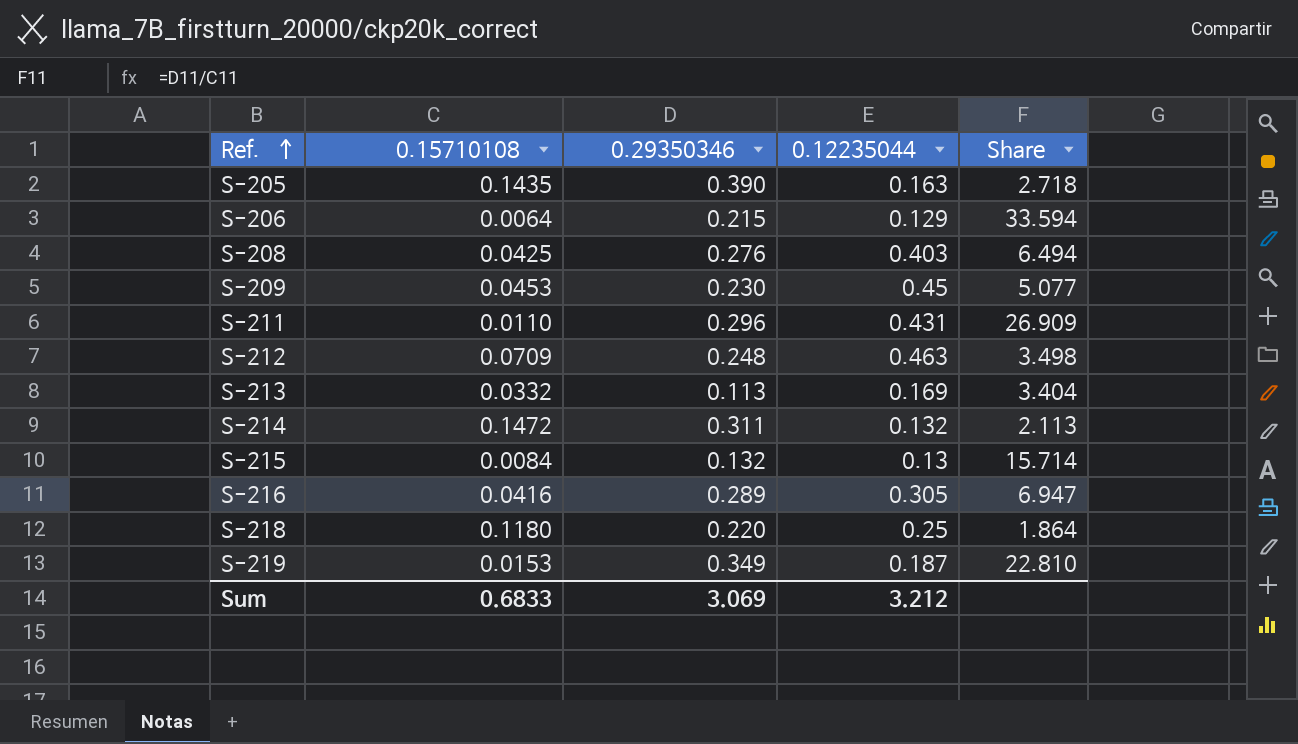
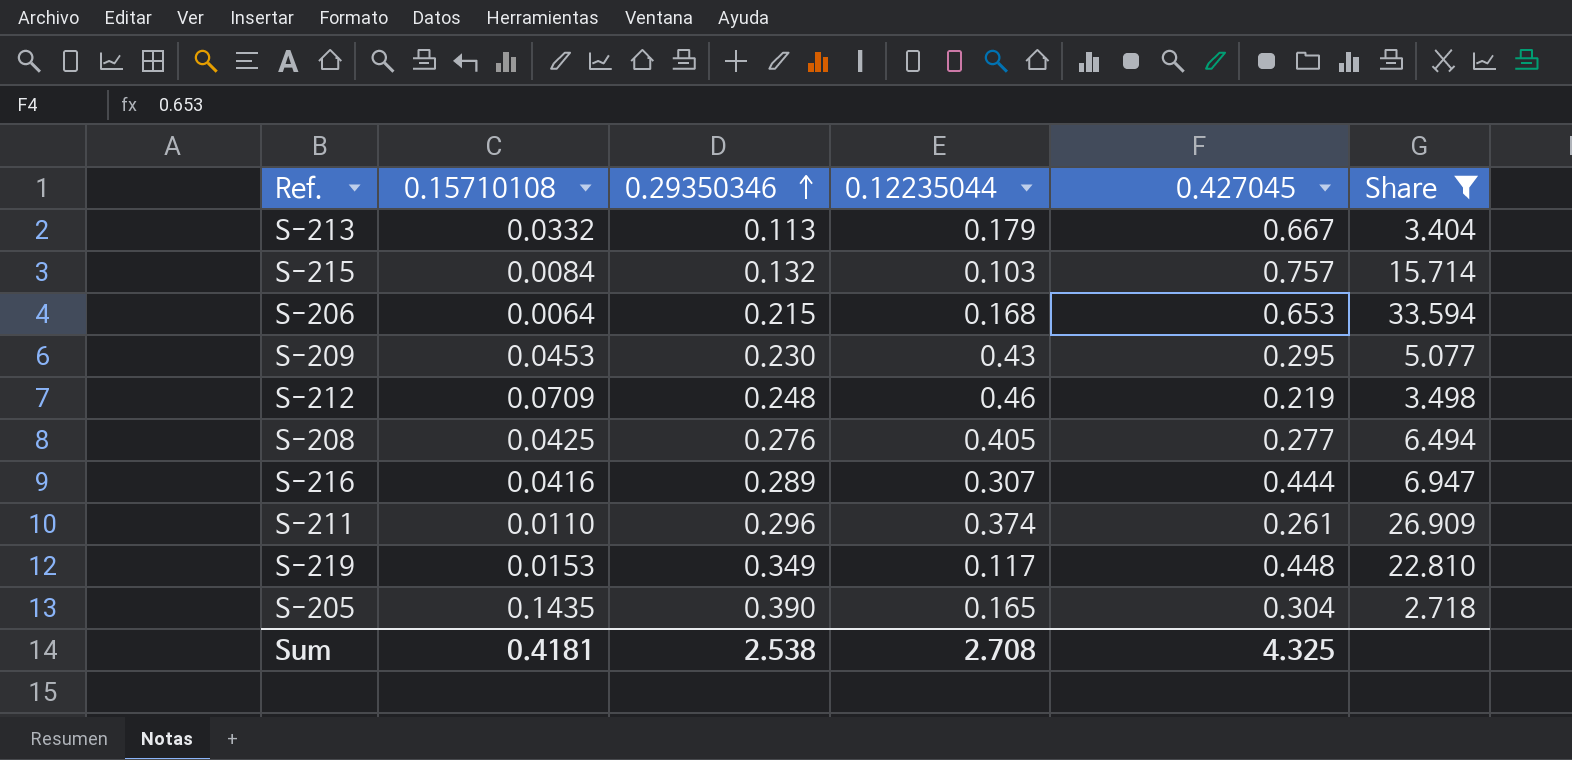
filter: none -> Share >= 2.718
row order: Ref. ascending -> 0.29350346 ascending
column 0.427045 | position: none -> 5
S-213 | 0.12235044: 0.169 -> 0.179
S-215 | 0.12235044: 0.13 -> 0.103
S-206 | 0.12235044: 0.129 -> 0.168
S-209 | 0.12235044: 0.45 -> 0.43
S-212 | 0.12235044: 0.463 -> 0.46
S-208 | 0.12235044: 0.403 -> 0.405
S-216 | 0.12235044: 0.305 -> 0.307
S-211 | 0.12235044: 0.431 -> 0.374
S-219 | 0.12235044: 0.187 -> 0.117
S-205 | 0.12235044: 0.163 -> 0.165
Sum | 0.15710108: 0.6833 -> 0.4181
Sum | 0.29350346: 3.069 -> 2.538
Sum | 0.12235044: 3.212 -> 2.708

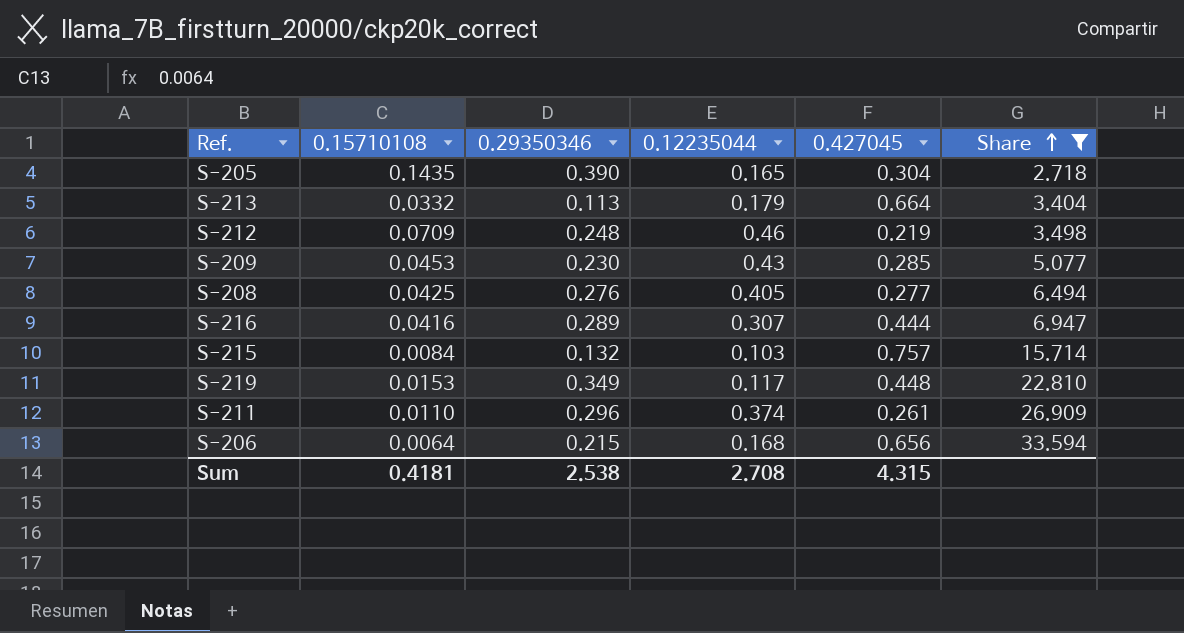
row order: 0.29350346 ascending -> Share ascending
S-213 | 0.427045: 0.667 -> 0.664
S-209 | 0.427045: 0.295 -> 0.285
S-206 | 0.427045: 0.653 -> 0.656
Sum | 0.427045: 4.325 -> 4.315

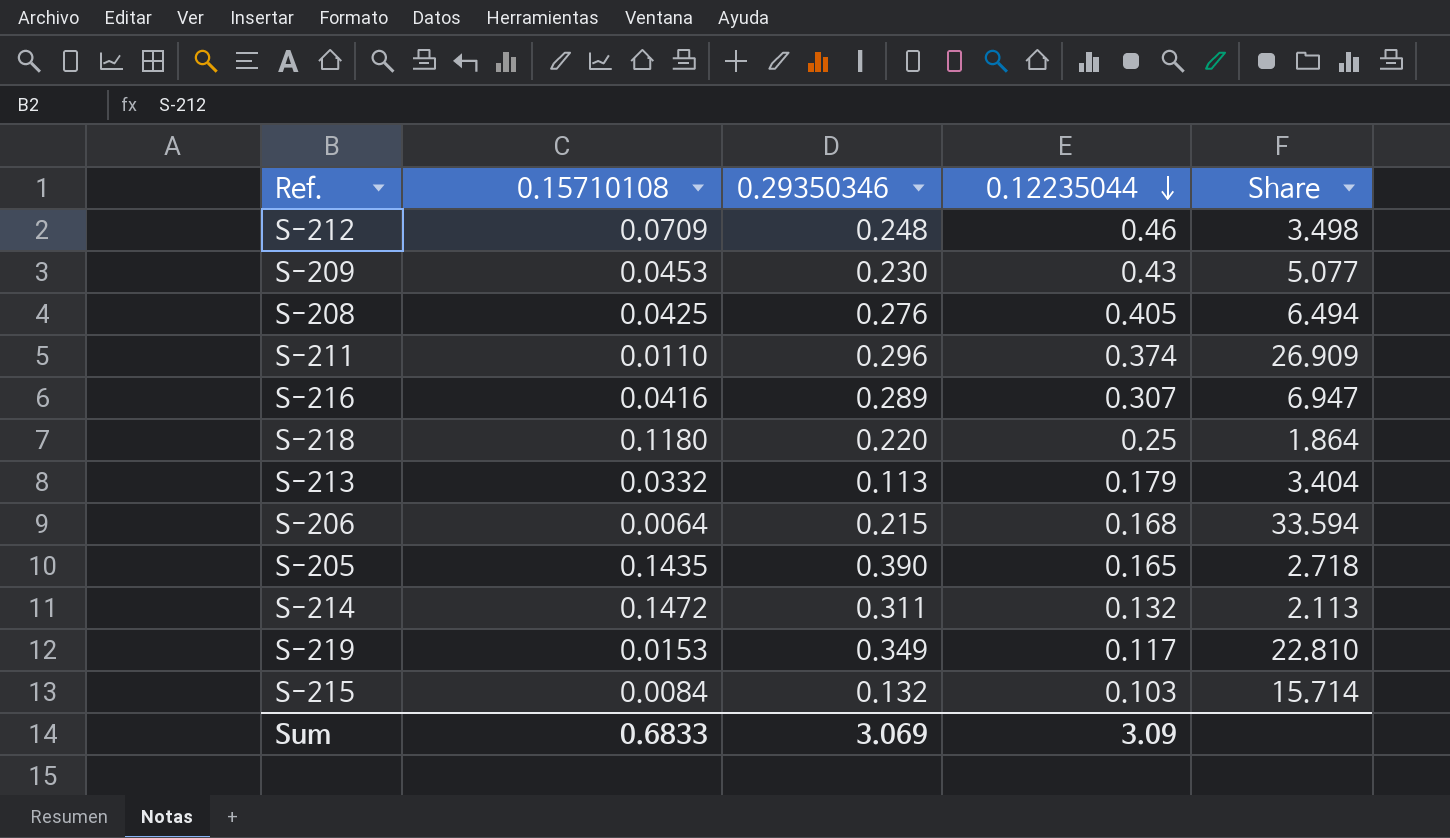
filter: Share >= 2.718 -> none
row order: Share ascending -> 0.12235044 descending
column 0.427045 | position: 5 -> none
Sum | 0.15710108: 0.4181 -> 0.6833
Sum | 0.29350346: 2.538 -> 3.069
Sum | 0.12235044: 2.708 -> 3.09

